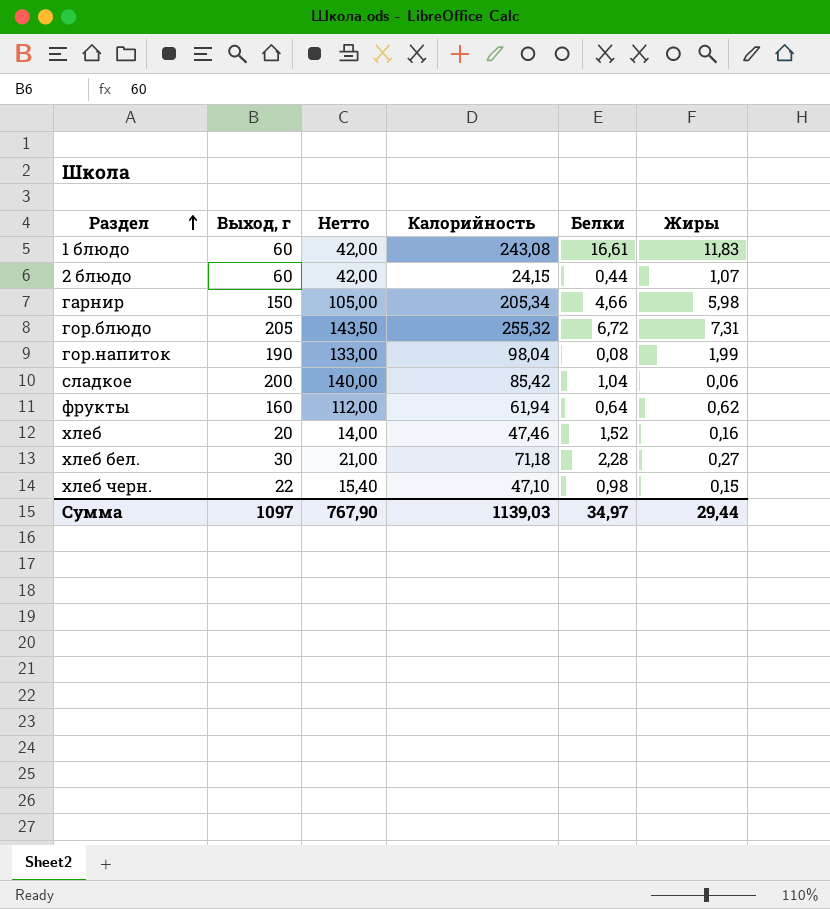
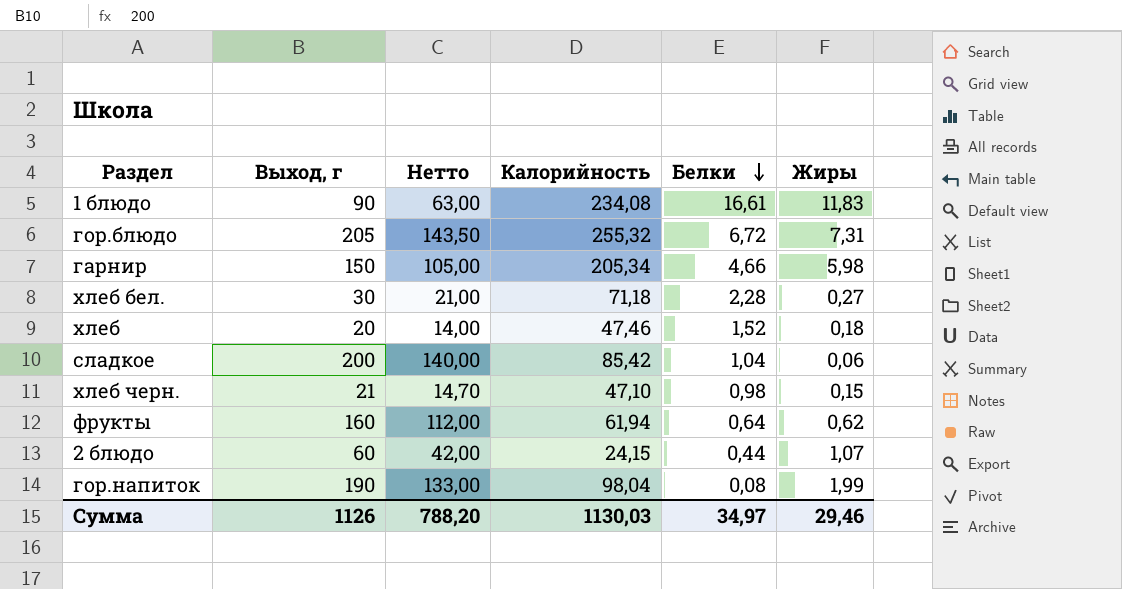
row order: Раздел ascending -> Белки descending
1 блюдо | Выход, г: 60 -> 90
1 блюдо | Нетто: 42,00 -> 63,00
1 блюдо | Калорийность: 243,08 -> 234,08
хлеб | Жиры: 0,16 -> 0,18
хлеб черн. | Выход, г: 22 -> 21
хлеб черн. | Нетто: 15,40 -> 14,70
Сумма | Выход, г: 1097 -> 1126
Сумма | Нетто: 767,90 -> 788,20
Сумма | Калорийность: 1139,03 -> 1130,03
Сумма | Жиры: 29,44 -> 29,46

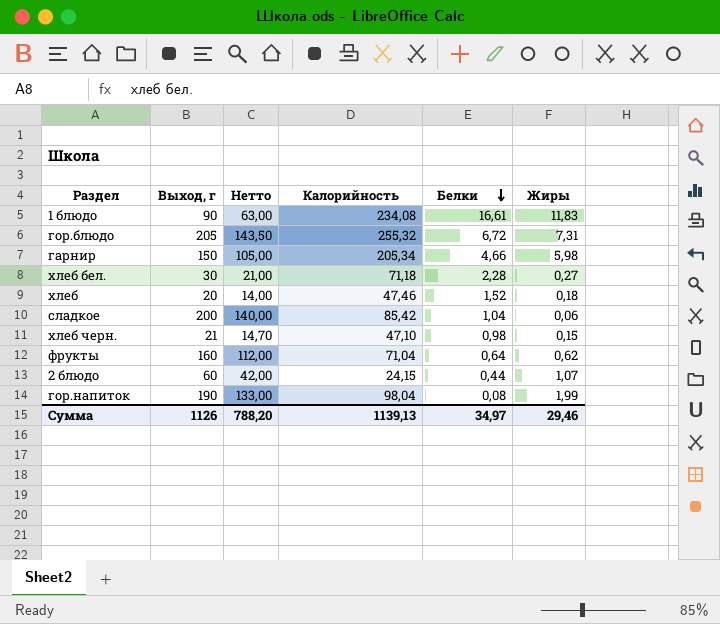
фрукты | Калорийность: 61,94 -> 71,04
Сумма | Калорийность: 1130,03 -> 1139,13

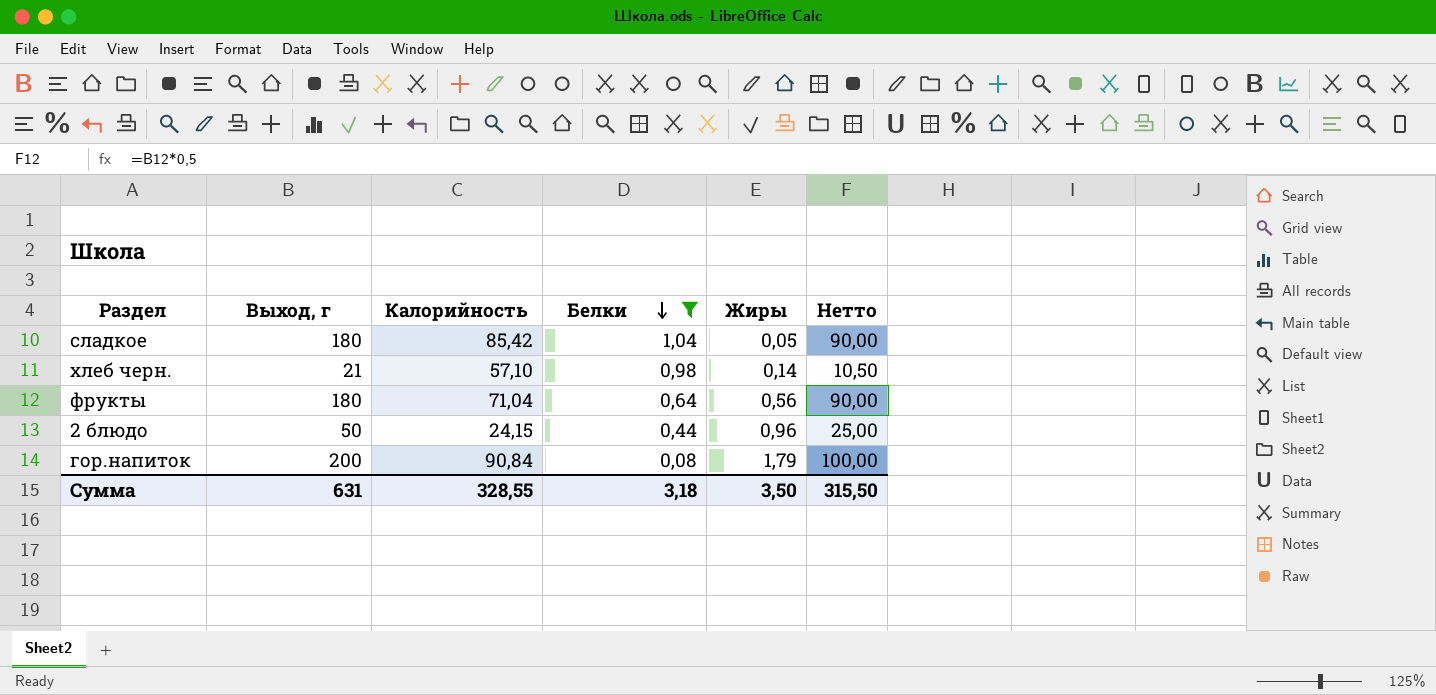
filter: none -> Белки <= 1,04
column Нетто | formula: [Выход, г] * 0,7 -> [Выход, г] * 0,5
column Нетто | position: 3 -> 6
сладкое | Выход, г: 200 -> 180
сладкое | Жиры: 0,06 -> 0,05
хлеб черн. | Калорийность: 47,10 -> 57,10
хлеб черн. | Жиры: 0,15 -> 0,14
фрукты | Выход, г: 160 -> 180
фрукты | Жиры: 0,62 -> 0,56
2 блюдо | Выход, г: 60 -> 50
2 блюдо | Жиры: 1,07 -> 0,96
гор.напиток | Выход, г: 190 -> 200
гор.напиток | Калорийность: 98,04 -> 90,84
гор.напиток | Жиры: 1,99 -> 1,79
Сумма | Выход, г: 1126 -> 631
Сумма | Калорийность: 1139,13 -> 328,55
Сумма | Белки: 34,97 -> 3,18
Сумма | Жиры: 29,46 -> 3,50
Сумма | Нетто: 788,20 -> 315,50

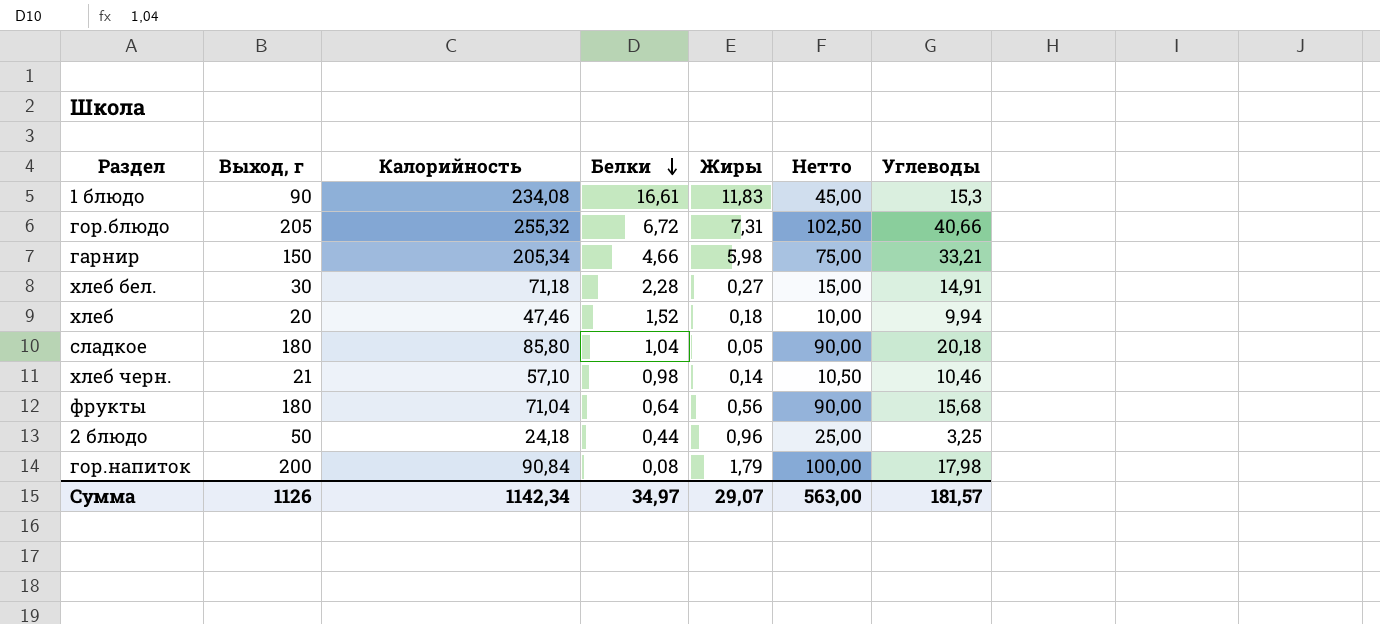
filter: Белки <= 1,04 -> none
column Углеводы | position: none -> 7
сладкое | Калорийность: 85,42 -> 85,80
2 блюдо | Калорийность: 24,15 -> 24,18
Сумма | Выход, г: 631 -> 1126
Сумма | Калорийность: 328,55 -> 1142,34
Сумма | Белки: 3,18 -> 34,97
Сумма | Жиры: 3,50 -> 29,07
Сумма | Нетто: 315,50 -> 563,00

